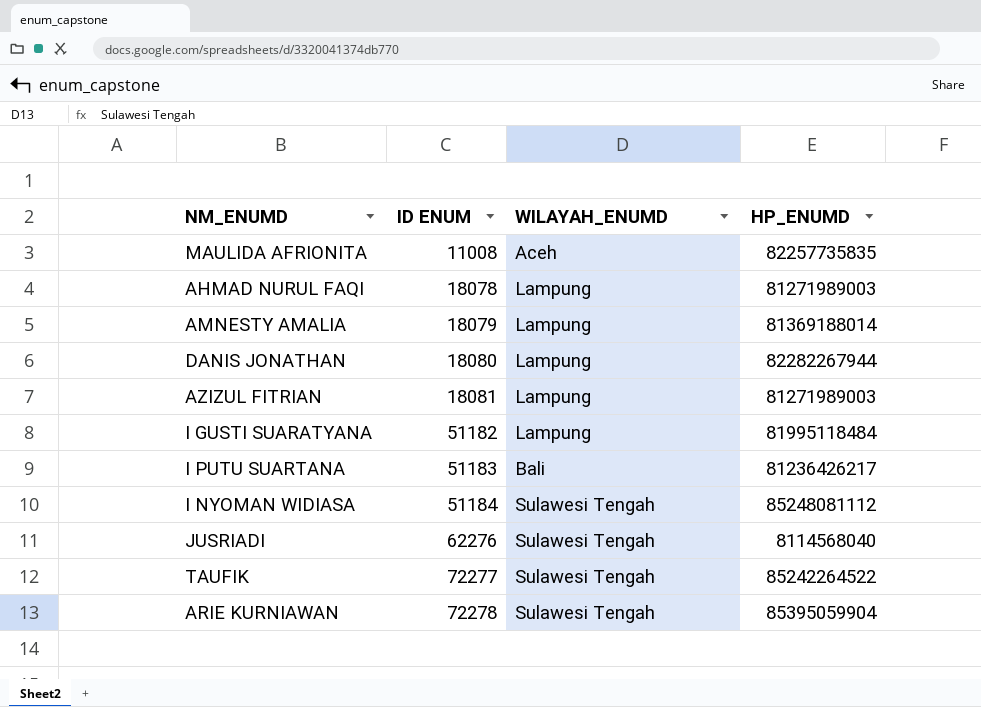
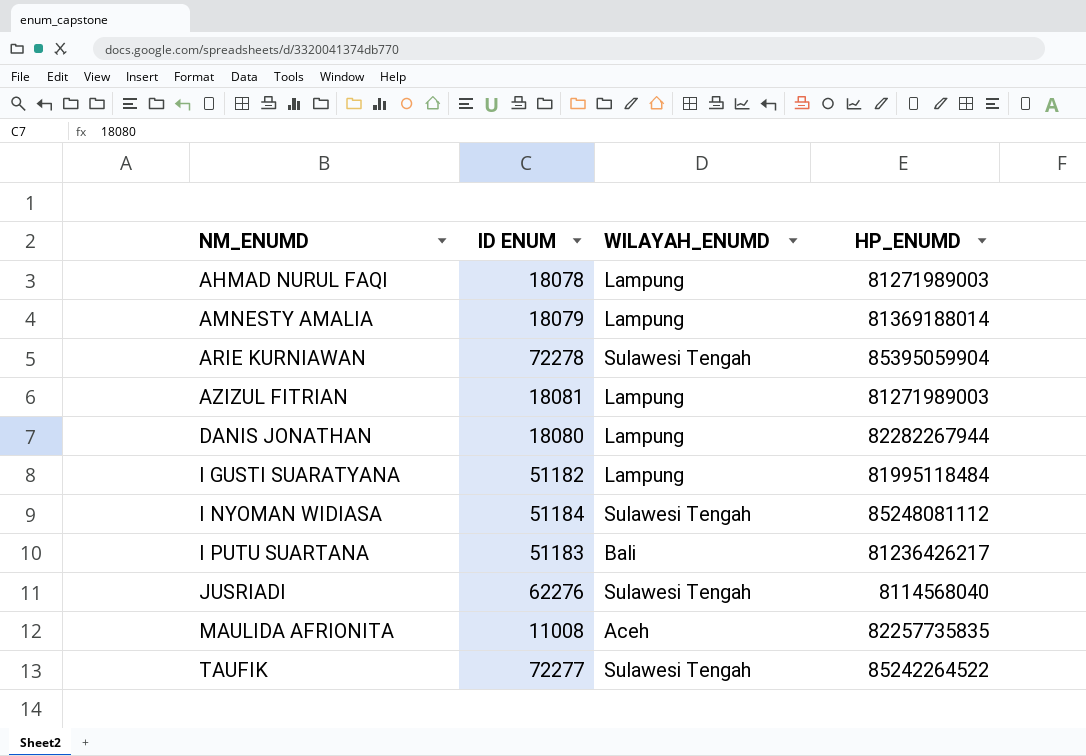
row order: ID ENUM ascending -> NM_ENUMD ascending

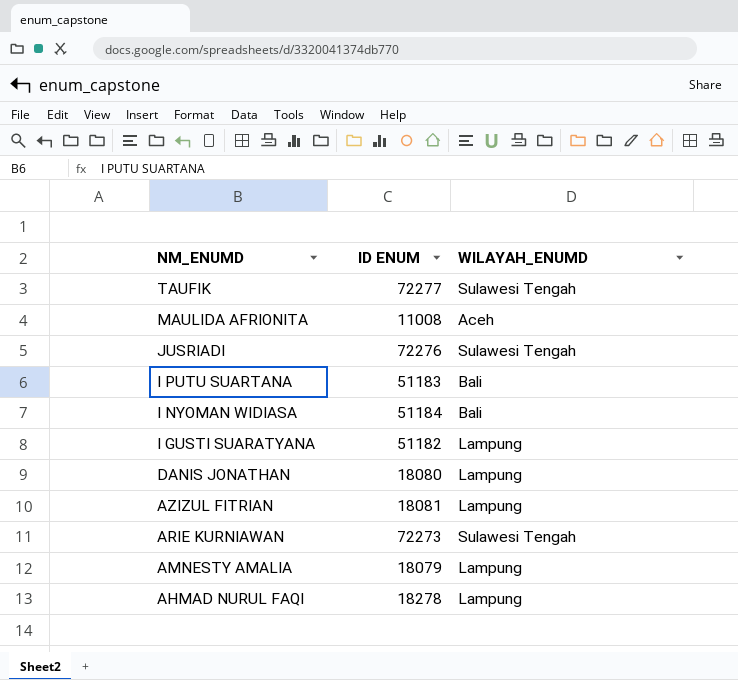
row order: NM_ENUMD ascending -> NM_ENUMD descending
column HP_ENUMD | position: 4 -> none
JUSRIADI | ID ENUM: 62276 -> 72276
I NYOMAN WIDIASA | WILAYAH_ENUMD: Sulawesi Tengah -> Bali
ARIE KURNIAWAN | ID ENUM: 72278 -> 72273
AHMAD NURUL FAQI | ID ENUM: 18078 -> 18278

